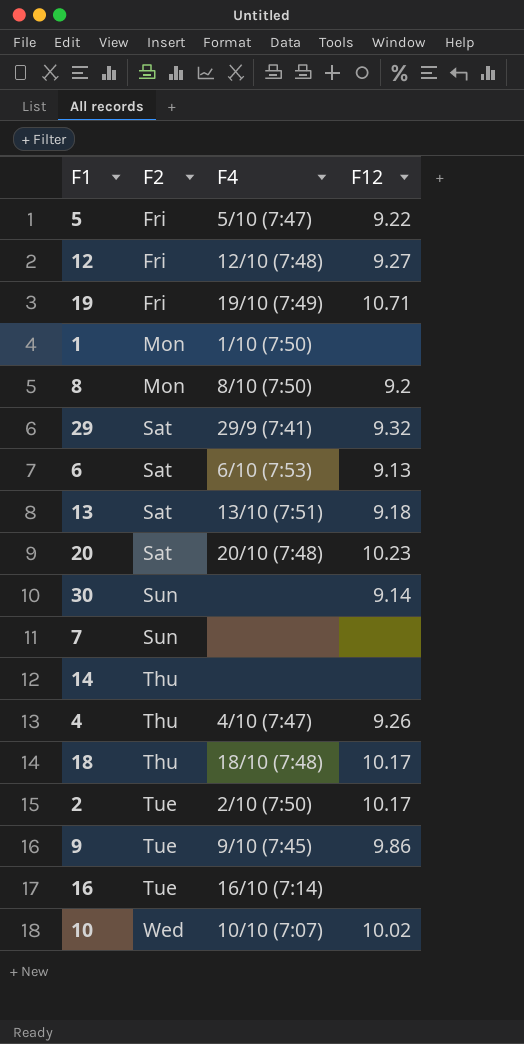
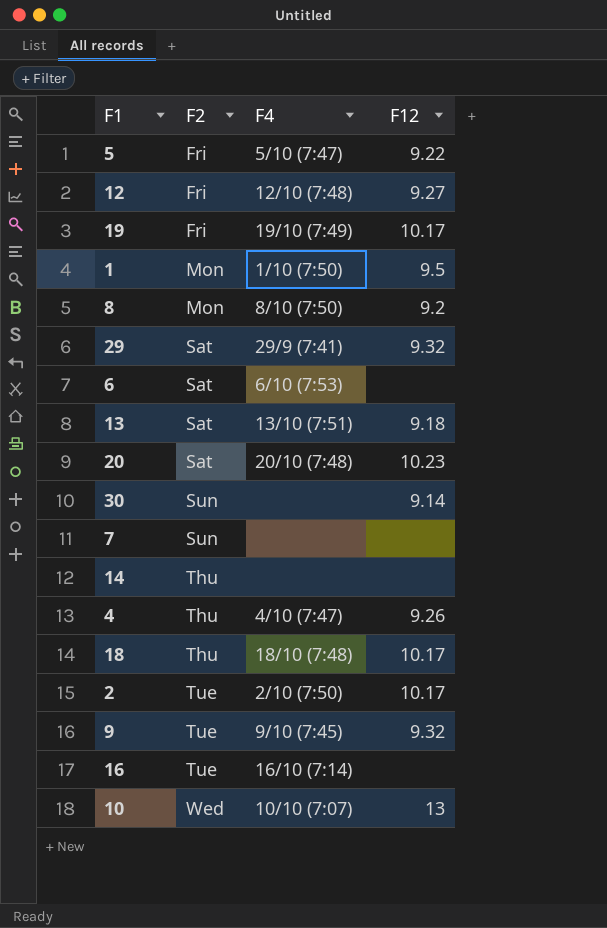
19 | F12: 10.71 -> 10.17
1 | F12: none -> 9.5
6 | F12: 9.13 -> none
9 | F12: 9.86 -> 9.32
10 | F12: 10.02 -> 13

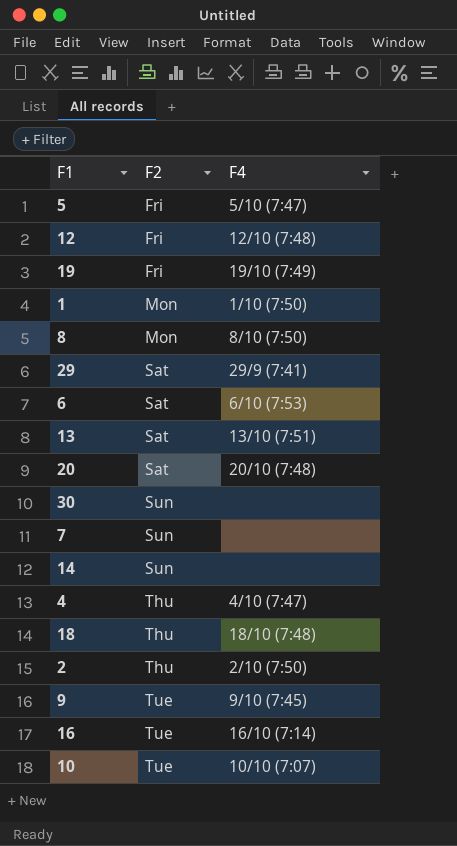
column F12 | position: 4 -> none
14 | F2: Thu -> Sun
2 | F2: Tue -> Thu
10 | F2: Wed -> Tue

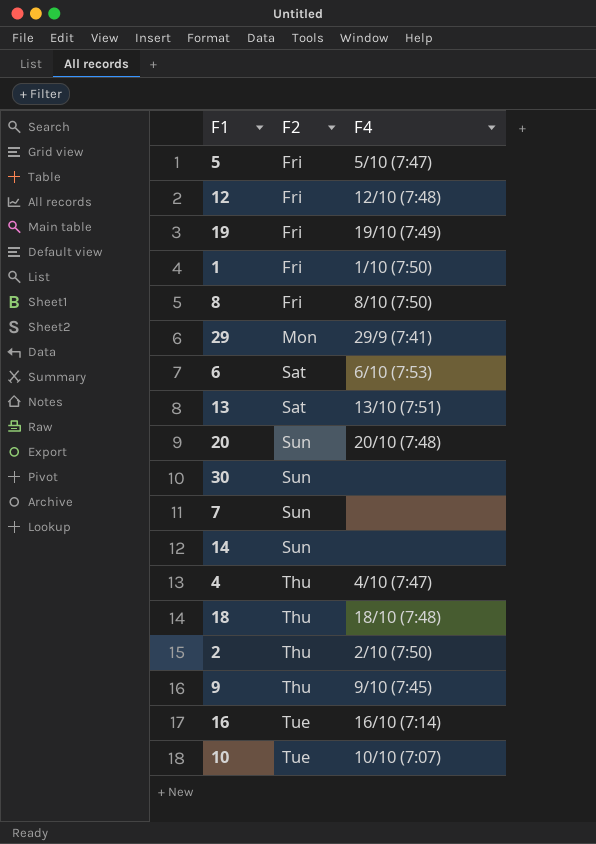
1 | F2: Mon -> Fri
8 | F2: Mon -> Fri
29 | F2: Sat -> Mon
20 | F2: Sat -> Sun
9 | F2: Tue -> Thu

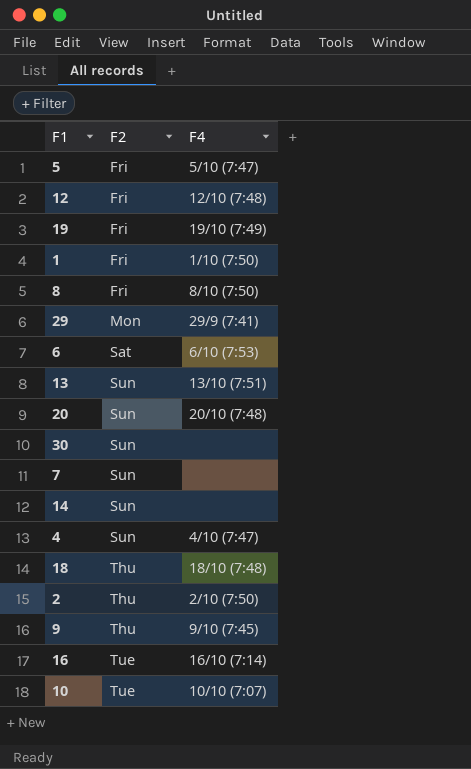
13 | F2: Sat -> Sun
4 | F2: Thu -> Sun

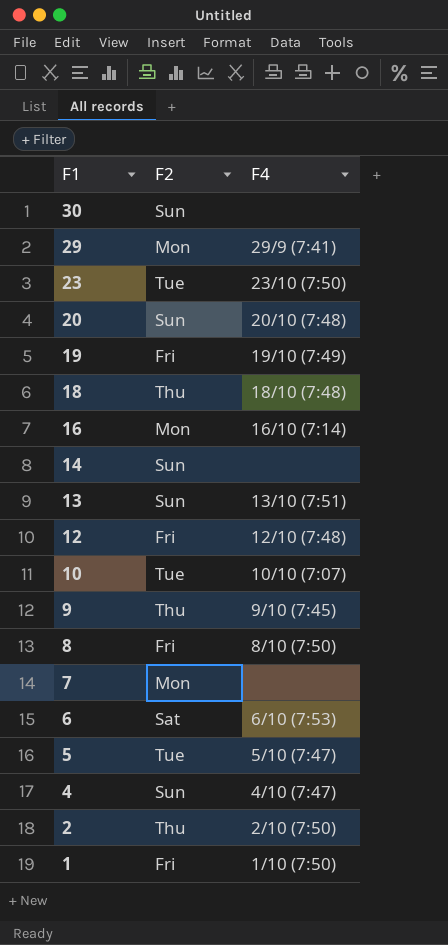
row order: F2 ascending -> F1 descending
row 23: none -> Tue | 23/10 (7:50)
16 | F2: Tue -> Mon
7 | F2: Sun -> Mon
5 | F2: Fri -> Tue

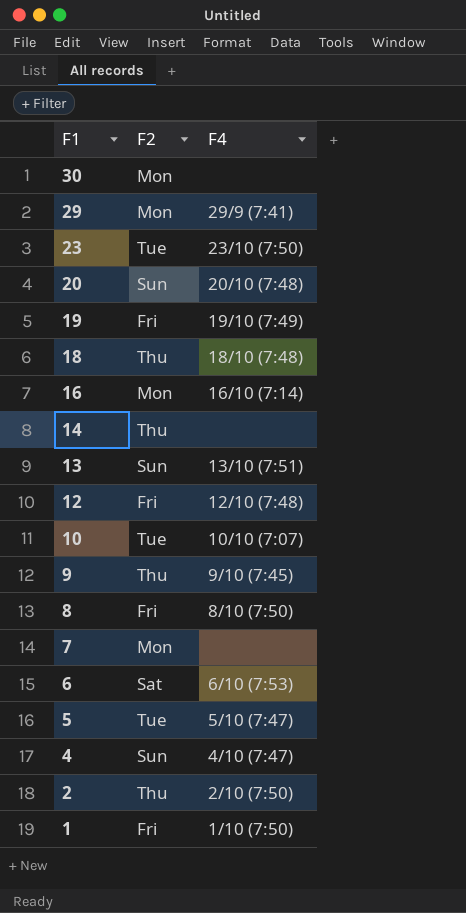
30 | F2: Sun -> Mon
14 | F2: Sun -> Thu

